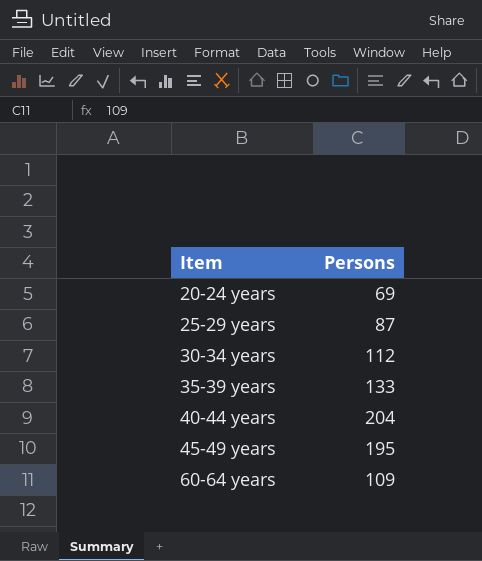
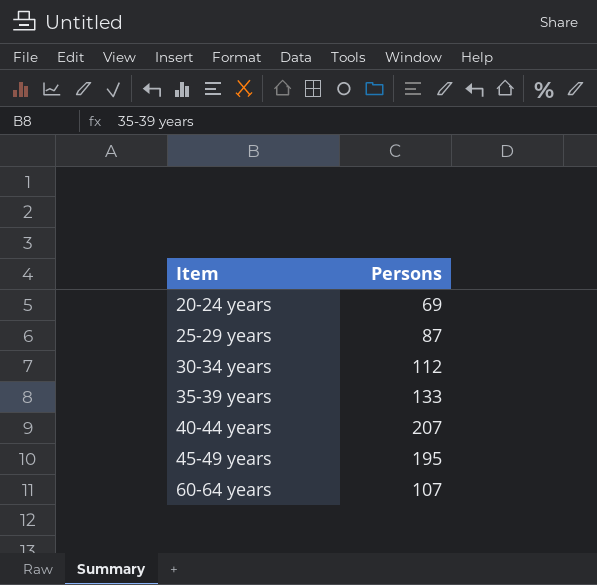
40-44 years | Persons: 204 -> 207
60-64 years | Persons: 109 -> 107

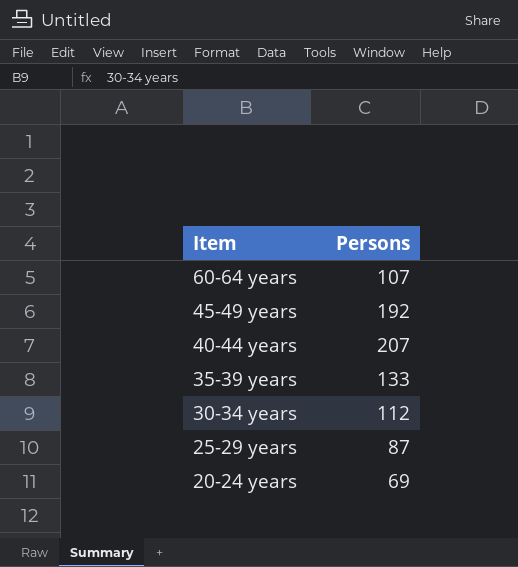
row order: Item ascending -> Item descending
45-49 years | Persons: 195 -> 192

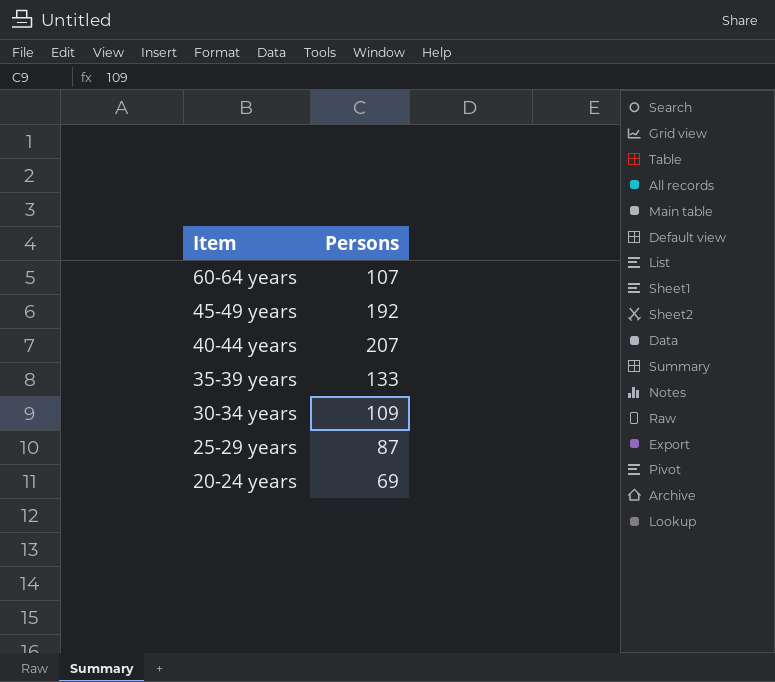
30-34 years | Persons: 112 -> 109

